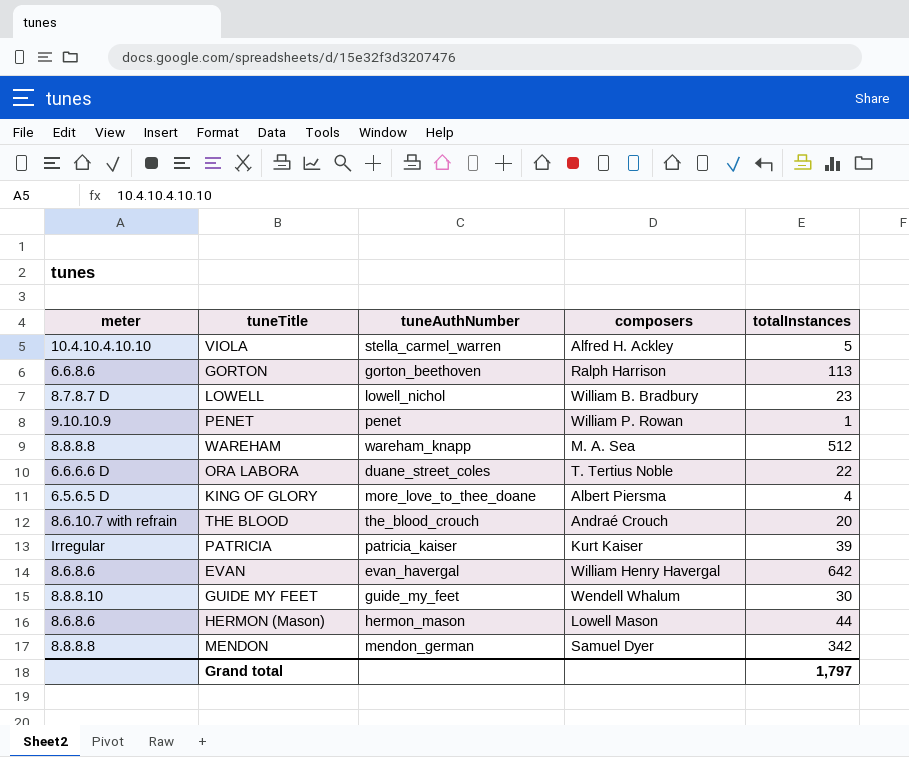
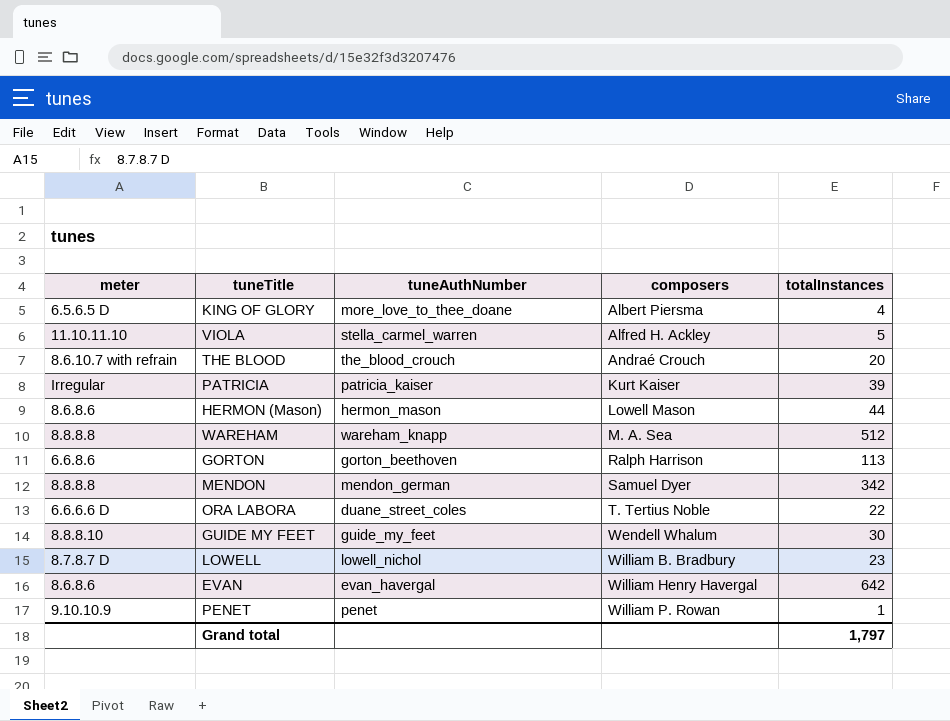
row order: none -> composers ascending
VIOLA | meter: 10.4.10.4.10.10 -> 11.10.11.10

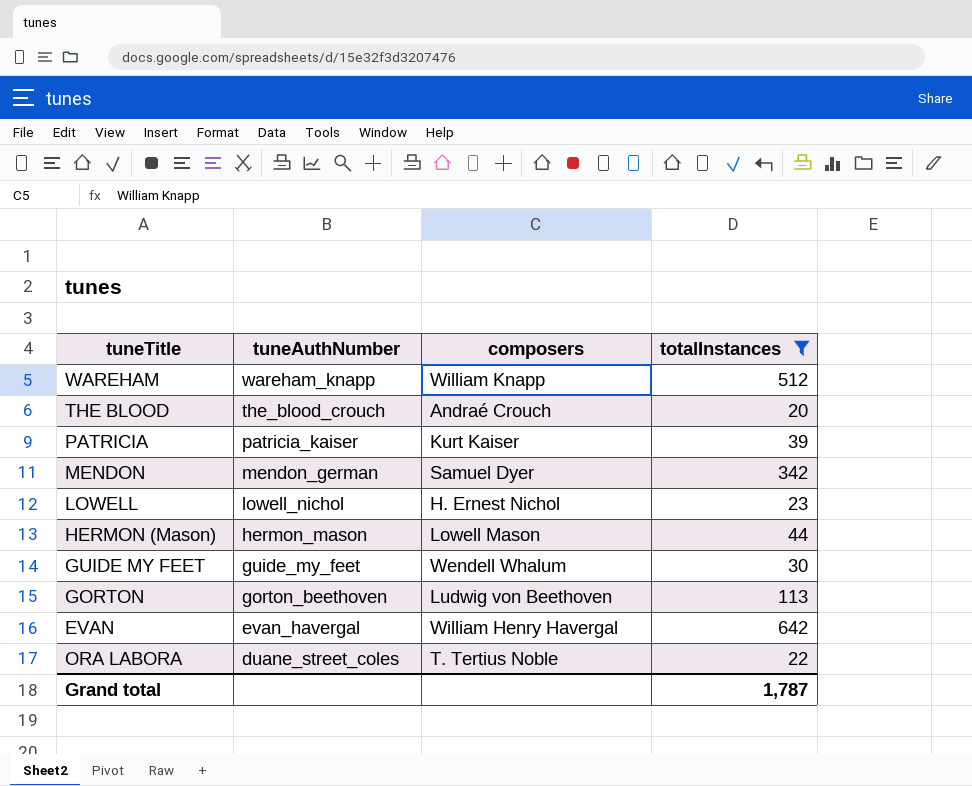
filter: none -> totalInstances >= 20
row order: composers ascending -> tuneAuthNumber descending
column meter | position: 1 -> none
WAREHAM | composers: M. A. Sea -> William Knapp
LOWELL | composers: William B. Bradbury -> H. Ernest Nichol
GORTON | composers: Ralph Harrison -> Ludwig von Beethoven
Grand total | totalInstances: 1,797 -> 1,787

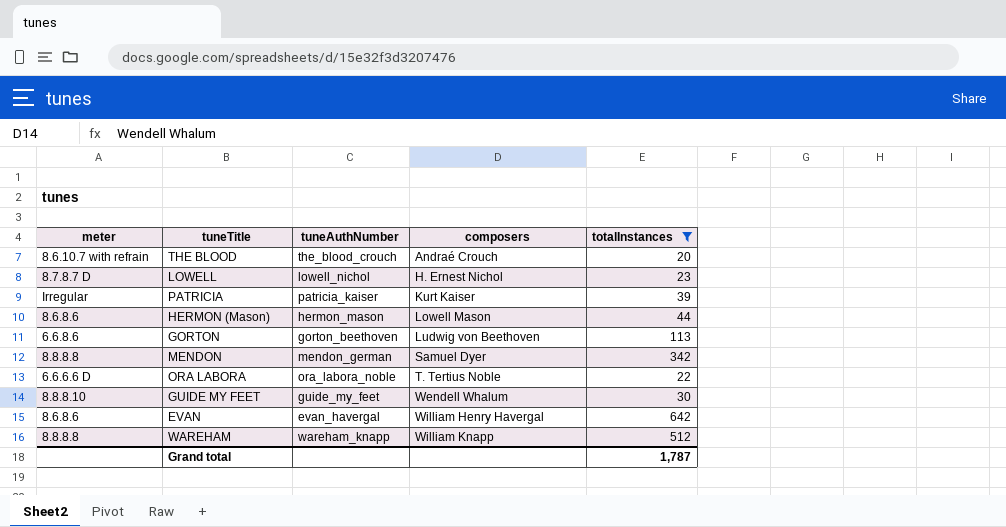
row order: tuneAuthNumber descending -> composers ascending
column meter | position: none -> 1
ORA LABORA | tuneAuthNumber: duane_street_coles -> ora_labora_noble

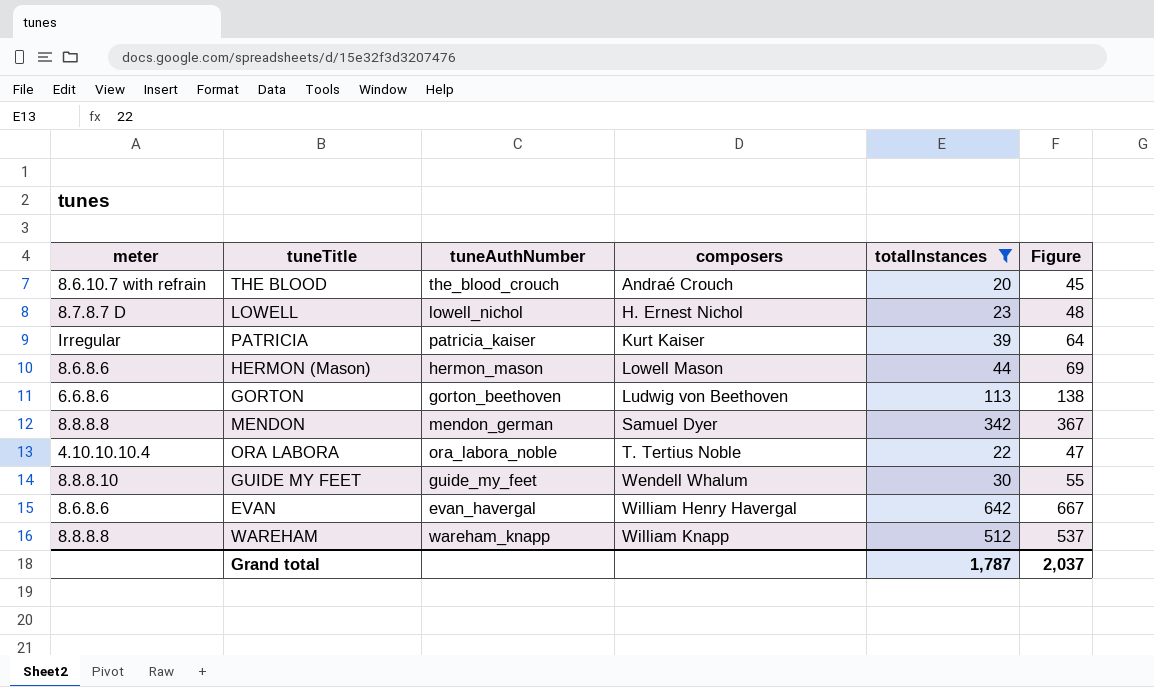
column Figure | formula: none -> [totalInstances] + 25
ORA LABORA | meter: 6.6.6.6 D -> 4.10.10.10.4

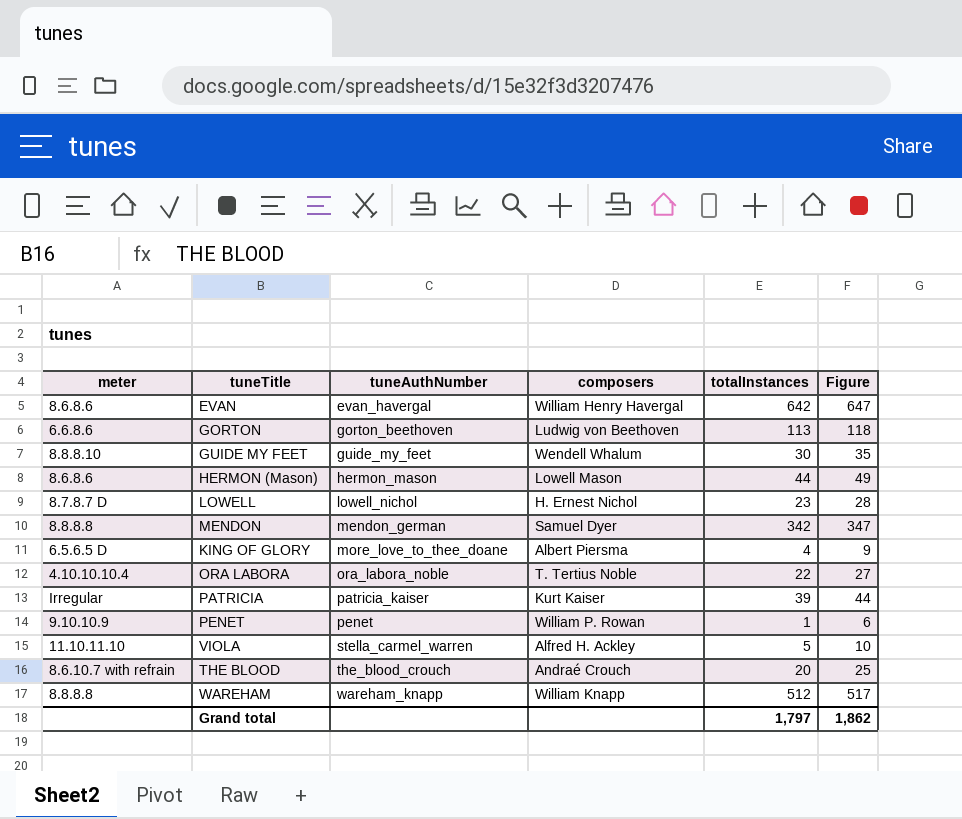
filter: totalInstances >= 20 -> none
row order: composers ascending -> tuneAuthNumber ascending
column Figure | formula: [totalInstances] + 25 -> [totalInstances] + 5
Grand total | totalInstances: 1,787 -> 1,797
Grand total | Figure: 2,037 -> 1,862

